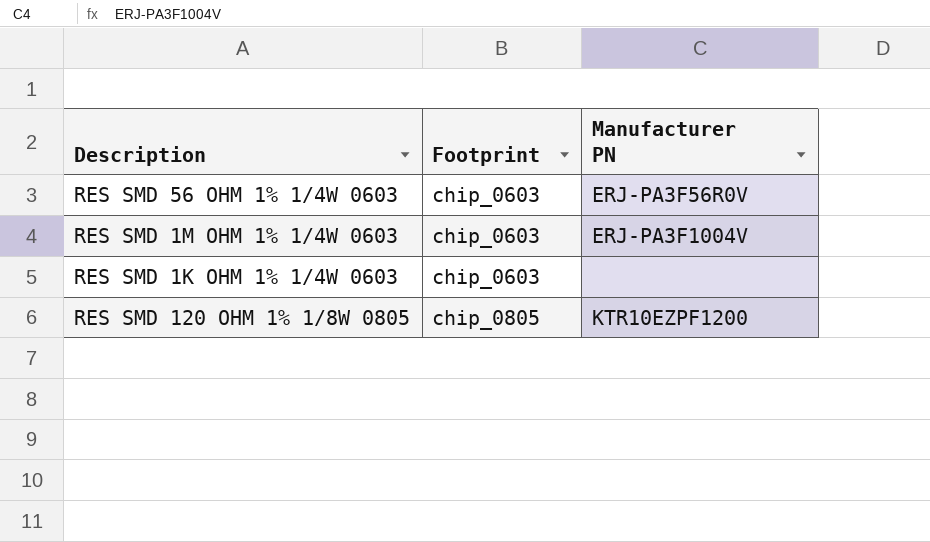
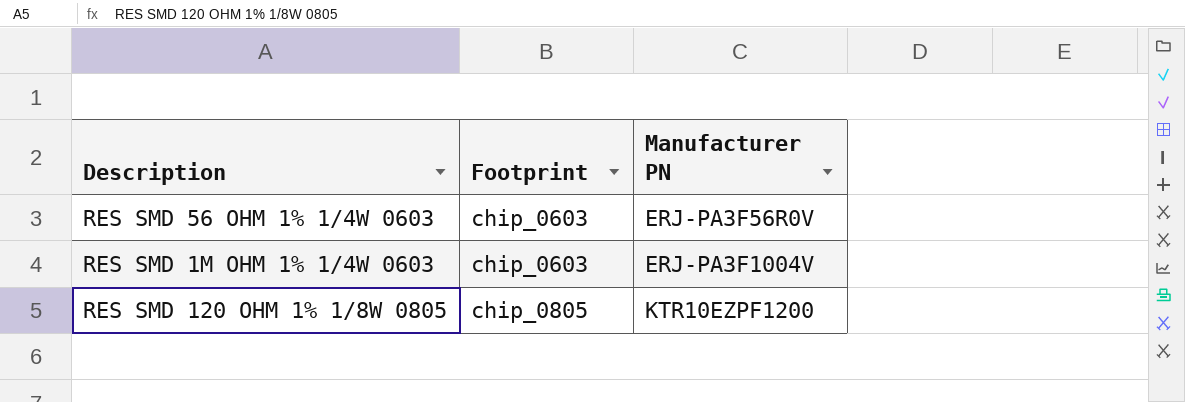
row RES SMD 1K OHM 1% 1/4W 0603: chip_0603 | none -> none

